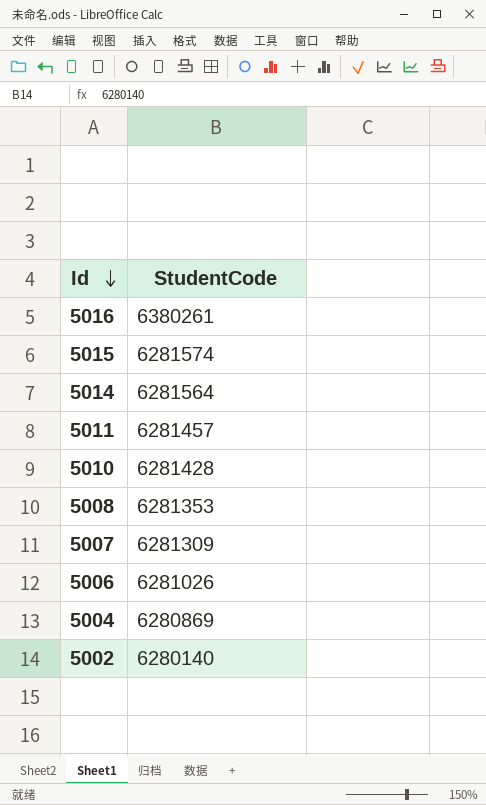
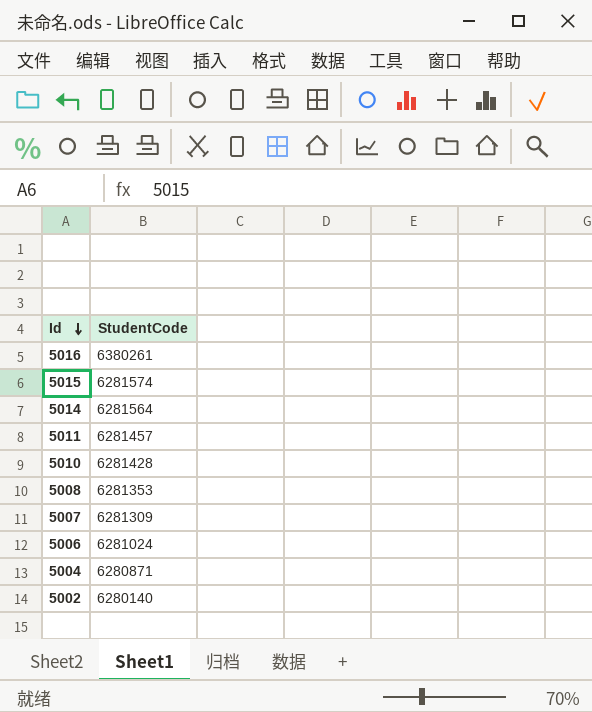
5006 | StudentCode: 6281026 -> 6281024
5004 | StudentCode: 6280869 -> 6280871

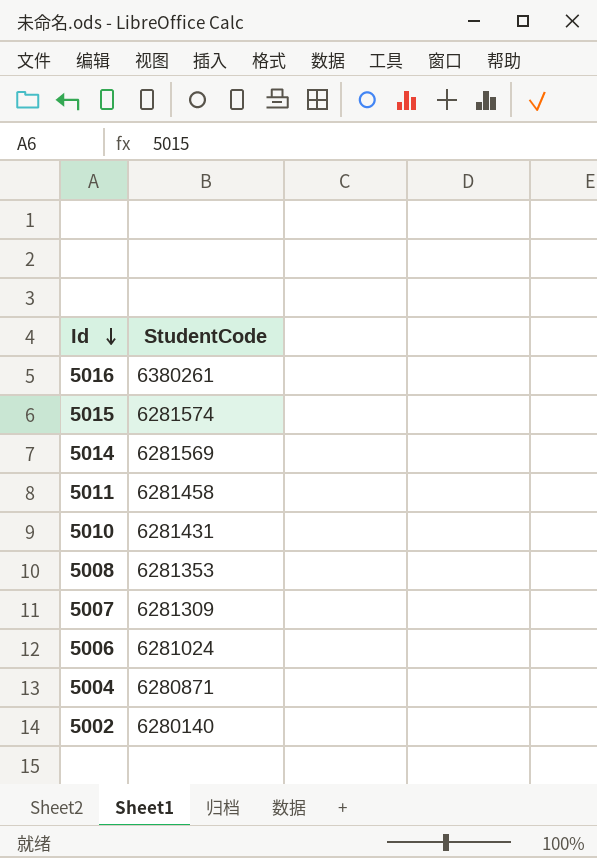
5014 | StudentCode: 6281564 -> 6281569
5011 | StudentCode: 6281457 -> 6281458
5010 | StudentCode: 6281428 -> 6281431

